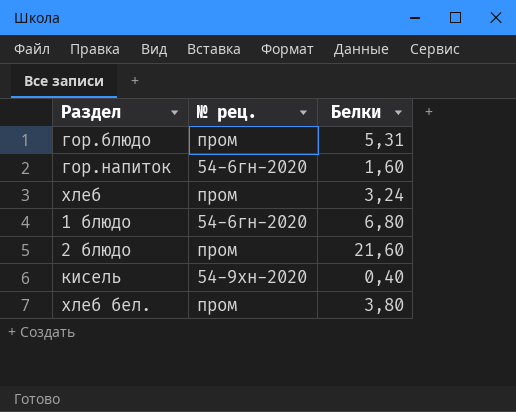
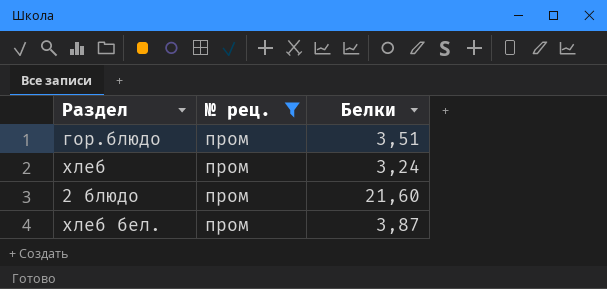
filter: none -> № рец. = пром
гор.блюдо | Белки: 5,31 -> 3,51
хлеб бел. | Белки: 3,80 -> 3,87

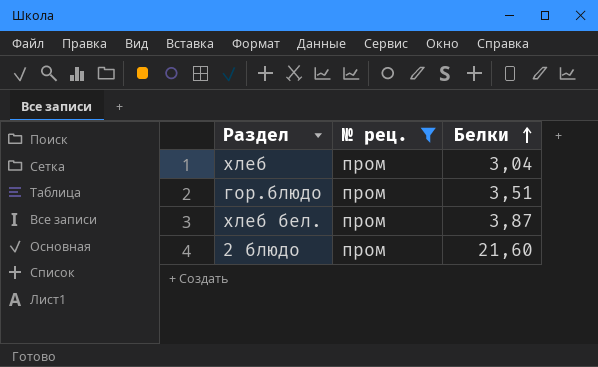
row order: none -> Белки ascending
хлеб | Белки: 3,24 -> 3,04

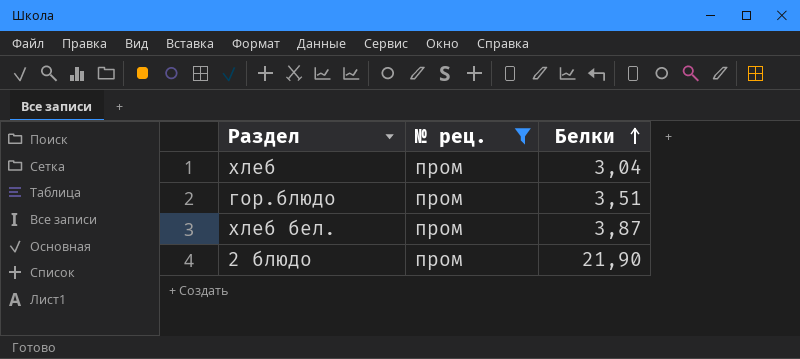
2 блюдо | Белки: 21,60 -> 21,90

